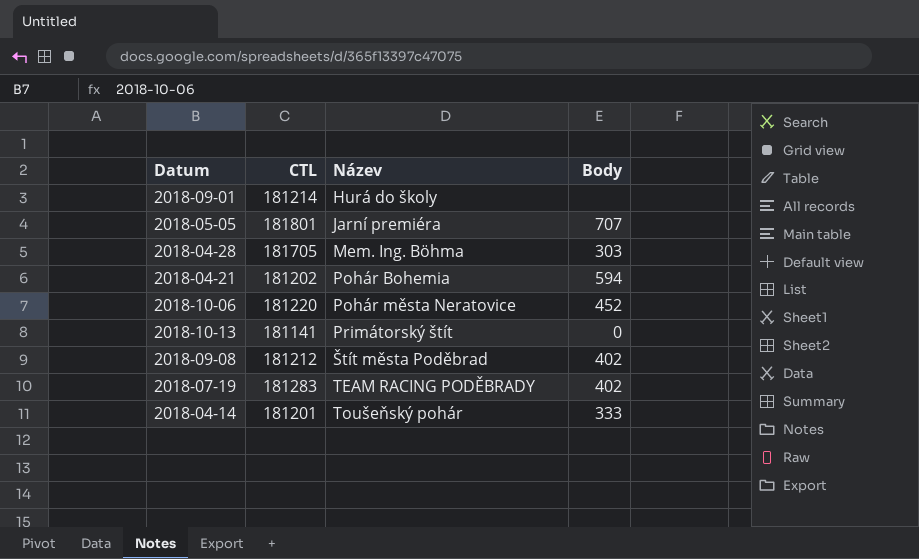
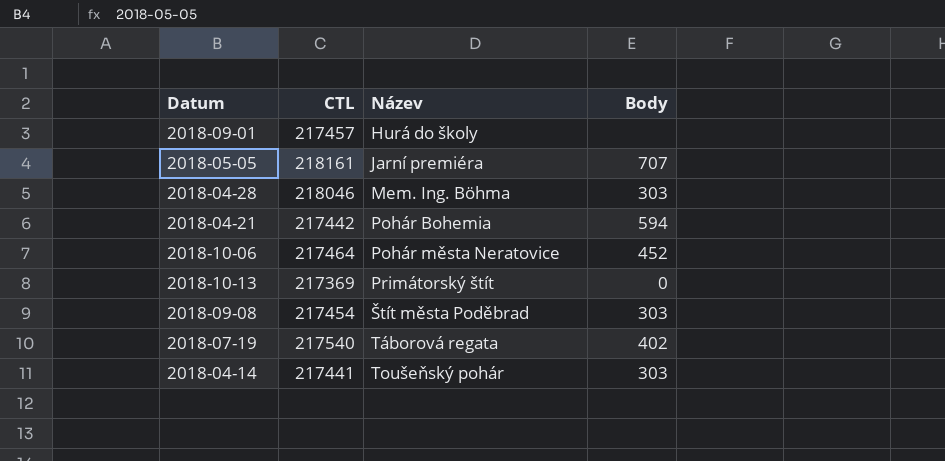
2018-09-01 | CTL: 181214 -> 217457
2018-05-05 | CTL: 181801 -> 218161
2018-04-28 | CTL: 181705 -> 218046
2018-04-21 | CTL: 181202 -> 217442
2018-10-06 | CTL: 181220 -> 217464
2018-10-13 | CTL: 181141 -> 217369
2018-09-08 | CTL: 181212 -> 217454
2018-09-08 | Body: 402 -> 303
2018-07-19 | CTL: 181283 -> 217540
2018-07-19 | Název: TEAM RACING PODĚBRADY -> Táborová regata
2018-04-14 | CTL: 181201 -> 217441
2018-04-14 | Body: 333 -> 303

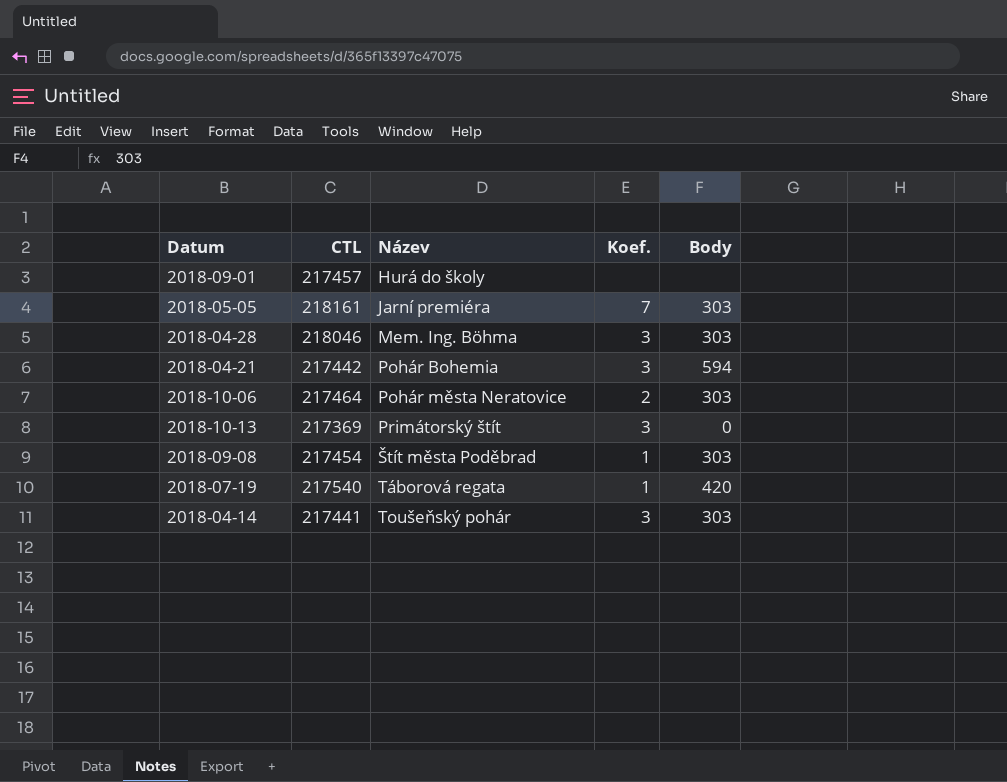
column Koef. | position: none -> 4
2018-05-05 | Body: 707 -> 303
2018-10-06 | Body: 452 -> 303
2018-07-19 | Body: 402 -> 420

